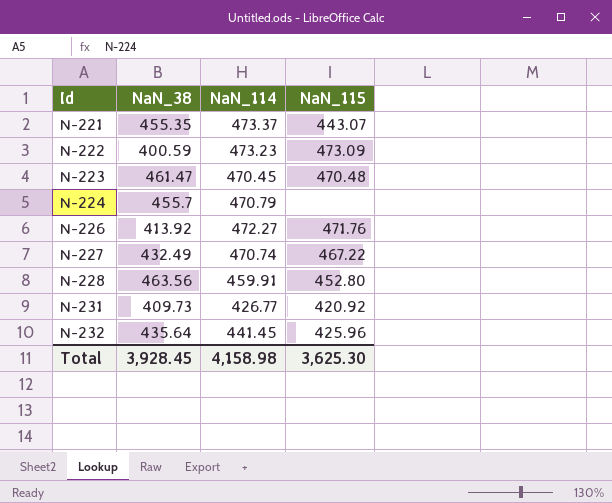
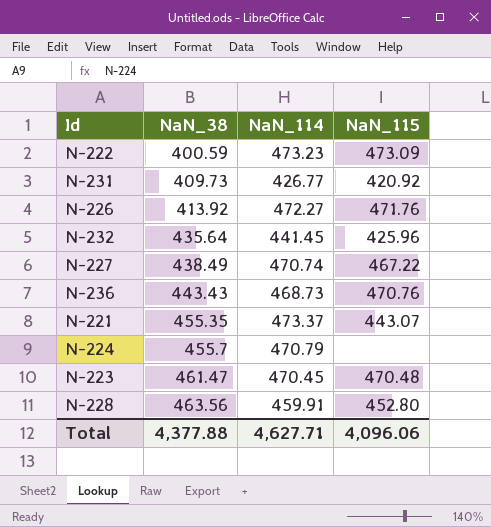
row order: Id ascending -> NaN_38 ascending
N-227 | NaN_38: 432.49 -> 438.49
row N-236: none -> 443.43 | 468.73 | 470.76
Total | NaN_38: 3,928.45 -> 4,377.88
Total | NaN_114: 4,158.98 -> 4,627.71
Total | NaN_115: 3,625.30 -> 4,096.06

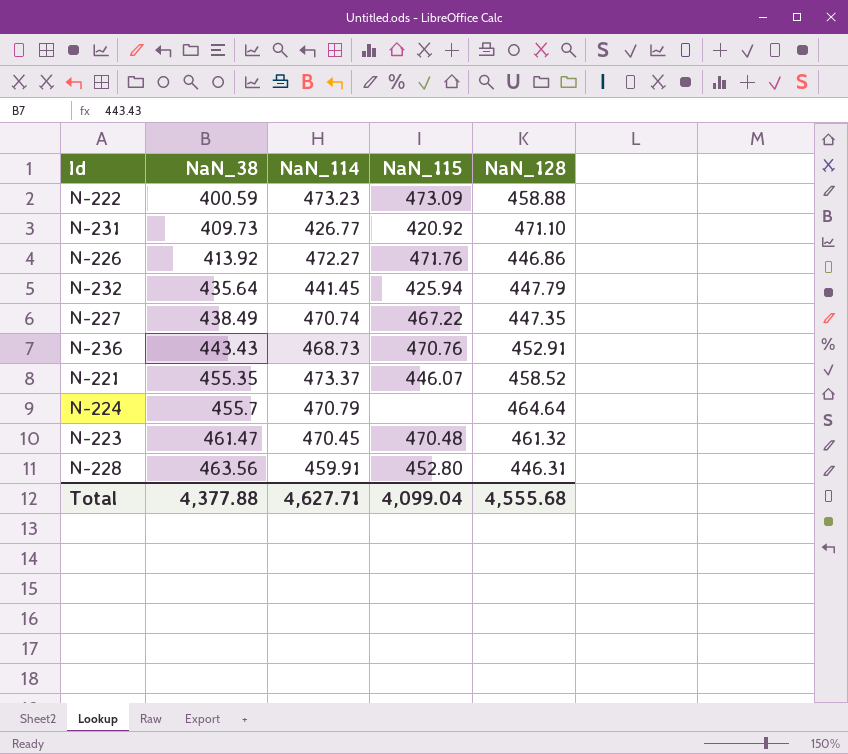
column NaN_128 | position: none -> 5
N-232 | NaN_115: 425.96 -> 425.94
N-221 | NaN_115: 443.07 -> 446.07
Total | NaN_115: 4,096.06 -> 4,099.04

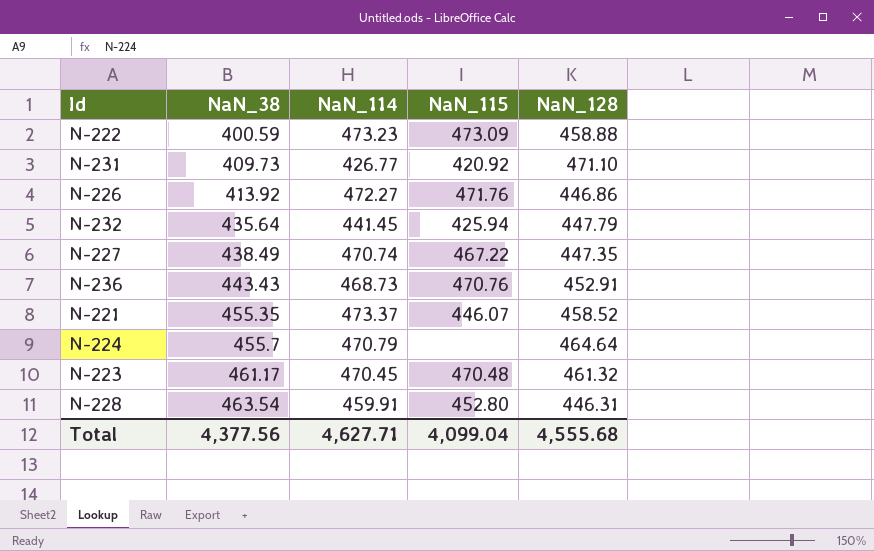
N-223 | NaN_38: 461.47 -> 461.17
N-228 | NaN_38: 463.56 -> 463.54
Total | NaN_38: 4,377.88 -> 4,377.56

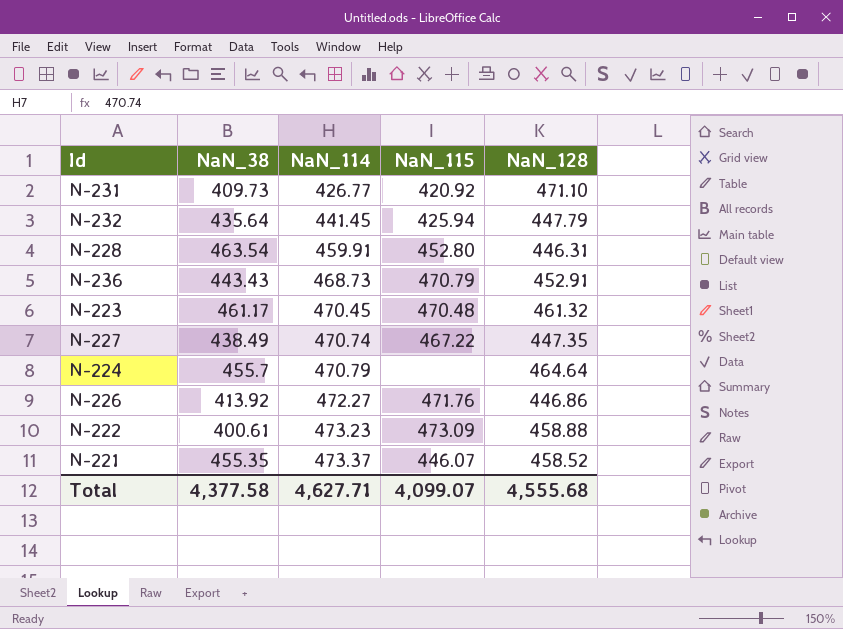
row order: NaN_38 ascending -> NaN_114 ascending
N-236 | NaN_115: 470.76 -> 470.79
N-222 | NaN_38: 400.59 -> 400.61
Total | NaN_38: 4,377.56 -> 4,377.58
Total | NaN_115: 4,099.04 -> 4,099.07

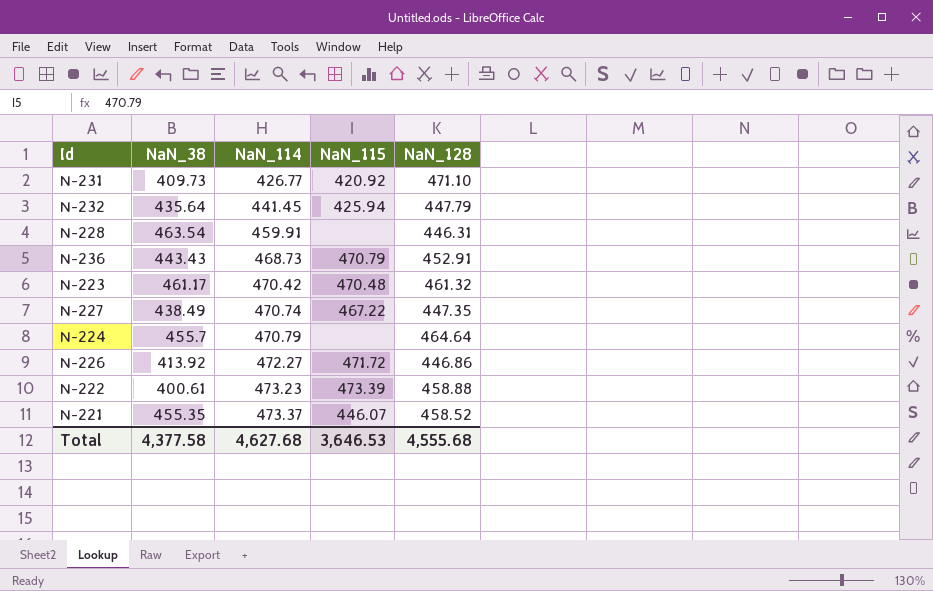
N-228 | NaN_115: 452.80 -> none
N-223 | NaN_114: 470.45 -> 470.42
N-226 | NaN_115: 471.76 -> 471.72
N-222 | NaN_115: 473.09 -> 473.39
Total | NaN_114: 4,627.71 -> 4,627.68
Total | NaN_115: 4,099.07 -> 3,646.53

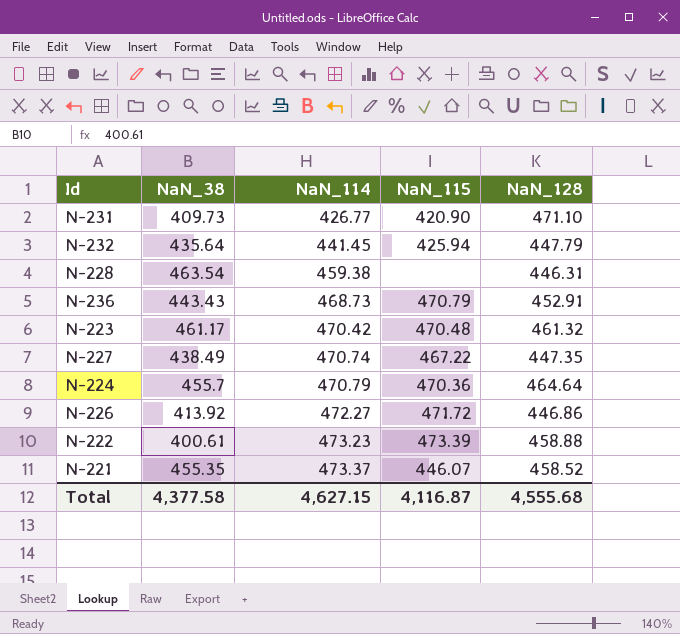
N-231 | NaN_115: 420.92 -> 420.90
N-228 | NaN_114: 459.91 -> 459.38
N-224 | NaN_115: none -> 470.36
Total | NaN_114: 4,627.68 -> 4,627.15
Total | NaN_115: 3,646.53 -> 4,116.87

